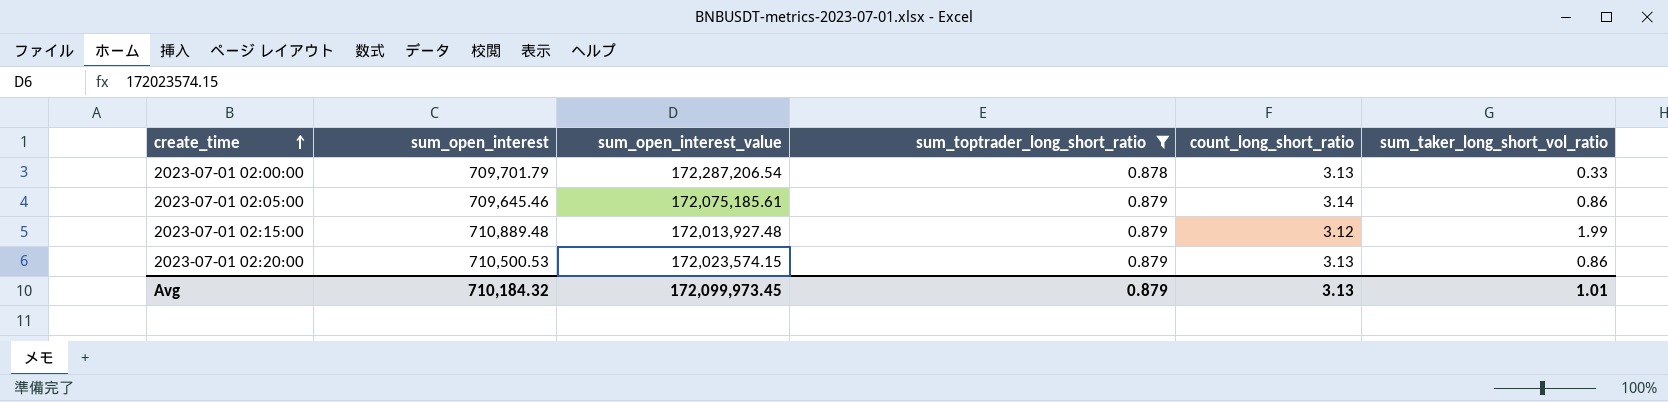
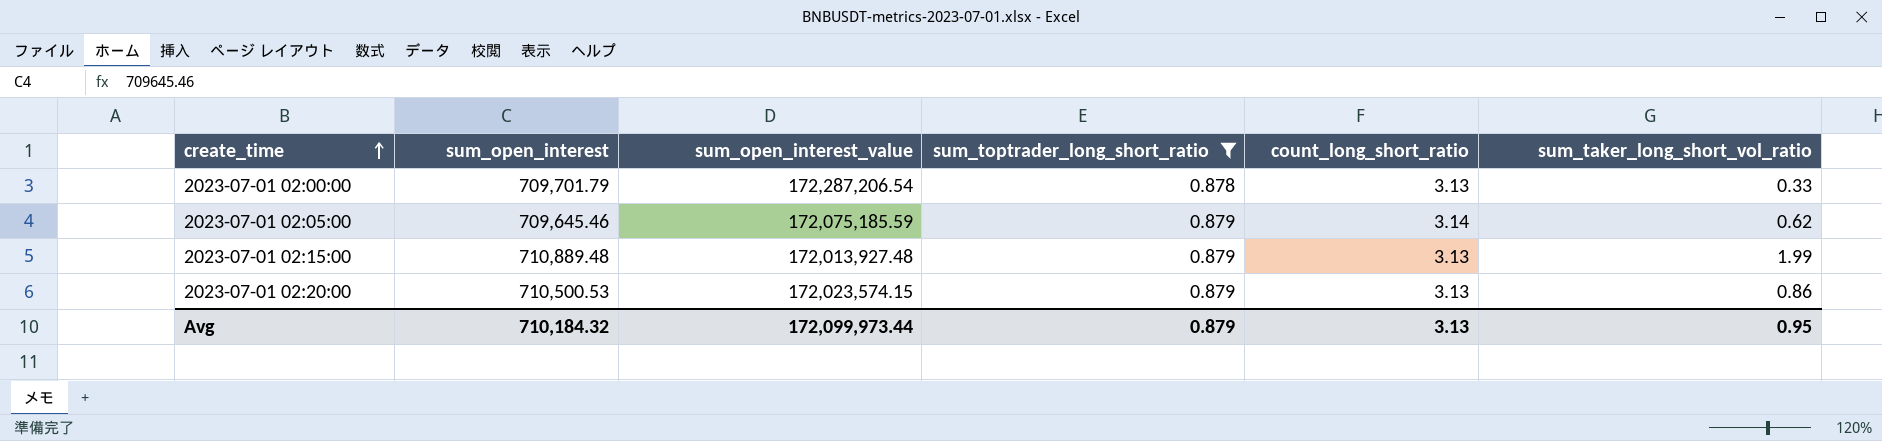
2023-07-01 02:05:00 | sum_open_interest_value: 172,075,185.61 -> 172,075,185.59
2023-07-01 02:05:00 | sum_taker_long_short_vol_ratio: 0.86 -> 0.62
2023-07-01 02:15:00 | count_long_short_ratio: 3.12 -> 3.13
Avg | sum_open_interest_value: 172,099,973.45 -> 172,099,973.44
Avg | sum_taker_long_short_vol_ratio: 1.01 -> 0.95

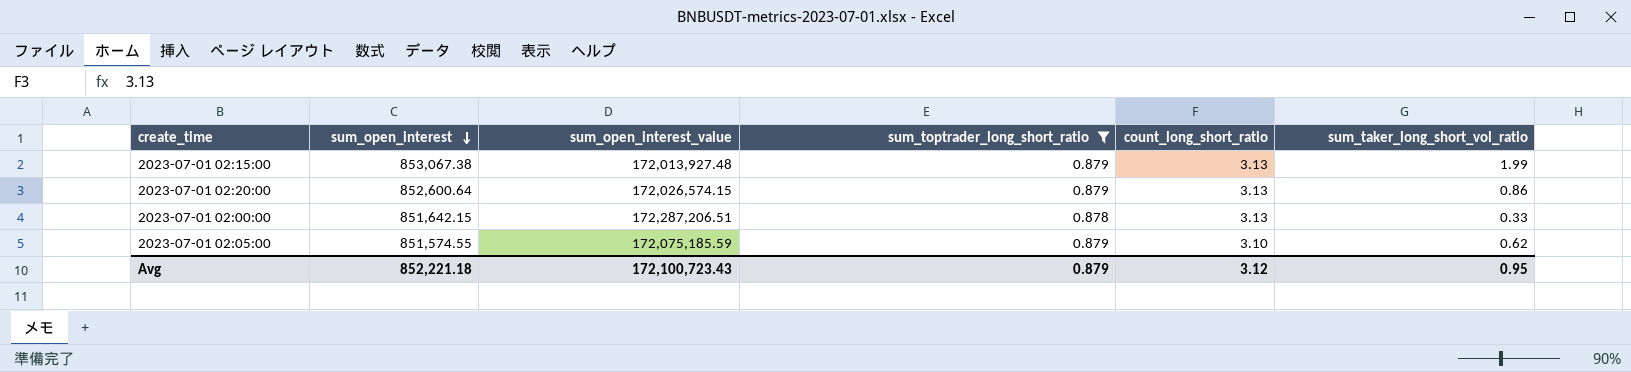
row order: create_time ascending -> sum_open_interest descending
2023-07-01 02:15:00 | sum_open_interest: 710,889.48 -> 853,067.38
2023-07-01 02:20:00 | sum_open_interest: 710,500.53 -> 852,600.64
2023-07-01 02:20:00 | sum_open_interest_value: 172,023,574.15 -> 172,026,574.15
2023-07-01 02:00:00 | sum_open_interest: 709,701.79 -> 851,642.15
2023-07-01 02:00:00 | sum_open_interest_value: 172,287,206.54 -> 172,287,206.51
2023-07-01 02:05:00 | sum_open_interest: 709,645.46 -> 851,574.55
2023-07-01 02:05:00 | count_long_short_ratio: 3.14 -> 3.10
Avg | sum_open_interest: 710,184.32 -> 852,221.18
Avg | sum_open_interest_value: 172,099,973.44 -> 172,100,723.43
Avg | count_long_short_ratio: 3.13 -> 3.12

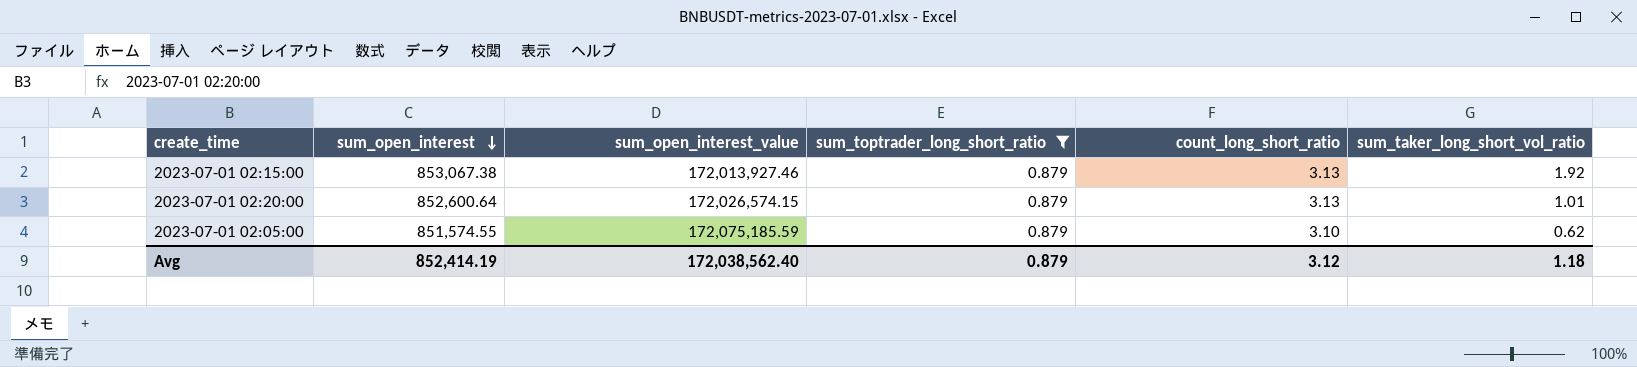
row 2023-07-01 02:00:00: 851,642.15 | 172,287,206.51 | 0.878 | 3.13 | 0.33 -> none
2023-07-01 02:15:00 | sum_open_interest_value: 172,013,927.48 -> 172,013,927.46
2023-07-01 02:15:00 | sum_taker_long_short_vol_ratio: 1.99 -> 1.92
2023-07-01 02:20:00 | sum_taker_long_short_vol_ratio: 0.86 -> 1.01
Avg | sum_open_interest: 852,221.18 -> 852,414.19
Avg | sum_open_interest_value: 172,100,723.43 -> 172,038,562.40
Avg | sum_taker_long_short_vol_ratio: 0.95 -> 1.18

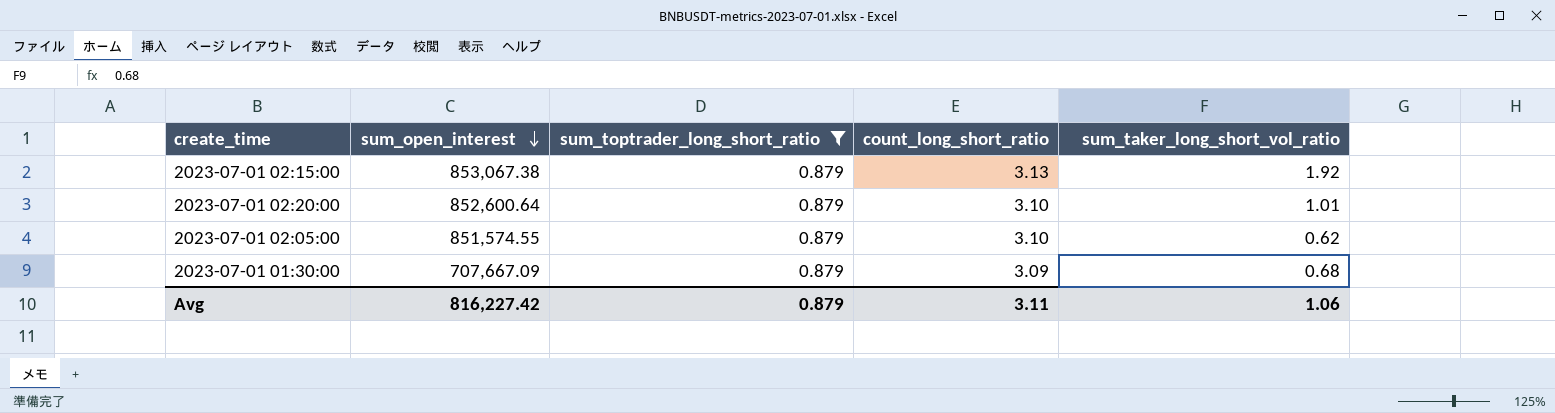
column sum_open_interest_value | position: 3 -> none
2023-07-01 02:20:00 | count_long_short_ratio: 3.13 -> 3.10
row 2023-07-01 01:30:00: none -> 707,667.09 | 0.879 | 3.09 | 0.68
Avg | sum_open_interest: 852,414.19 -> 816,227.42
Avg | count_long_short_ratio: 3.12 -> 3.11
Avg | sum_taker_long_short_vol_ratio: 1.18 -> 1.06

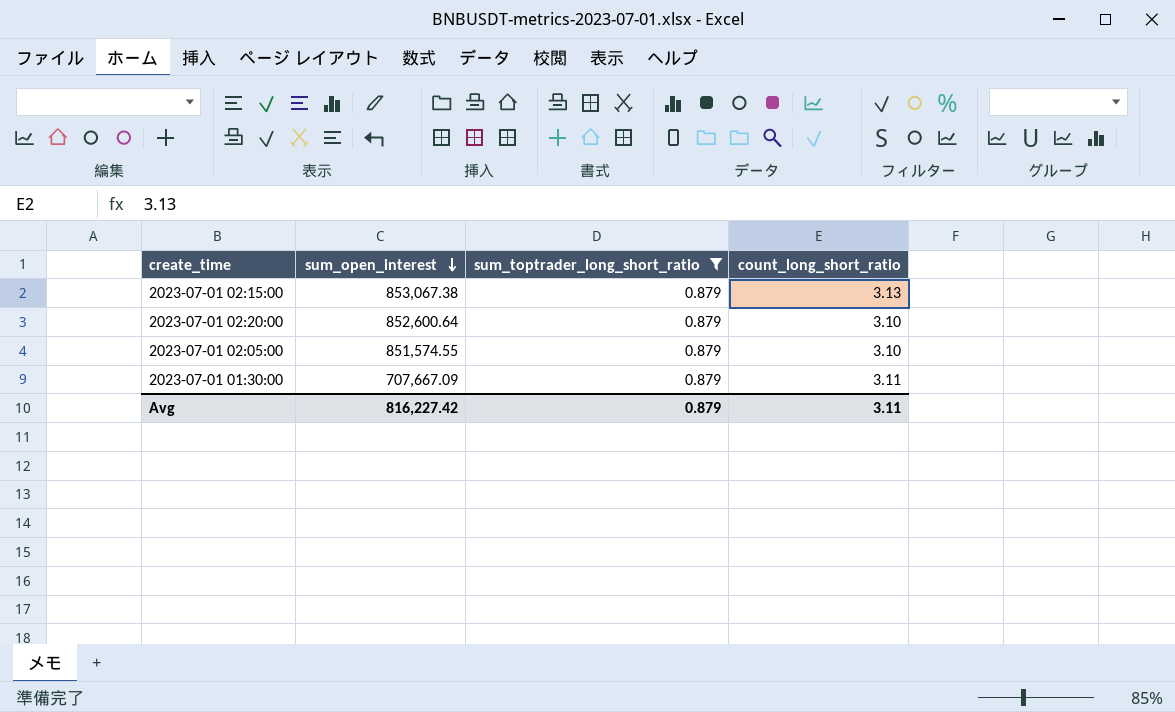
column sum_taker_long_short_vol_ratio | position: 5 -> none
2023-07-01 01:30:00 | count_long_short_ratio: 3.09 -> 3.11

